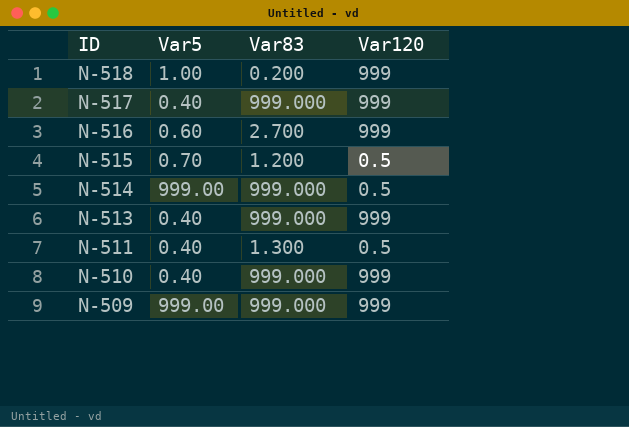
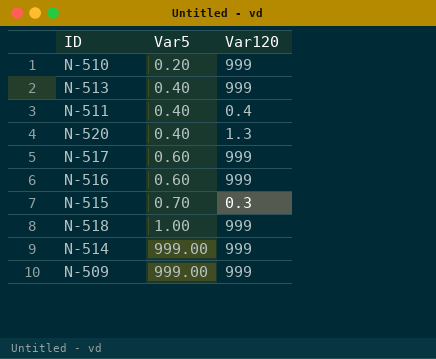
row order: ID descending -> Var5 ascending
column Var83 | position: 3 -> none
N-510 | Var5: 0.40 -> 0.20
N-511 | Var120: 0.5 -> 0.4
row N-520: none -> 0.40 | 1.3
N-517 | Var5: 0.40 -> 0.60
N-515 | Var120: 0.5 -> 0.3
N-514 | Var120: 0.5 -> 999

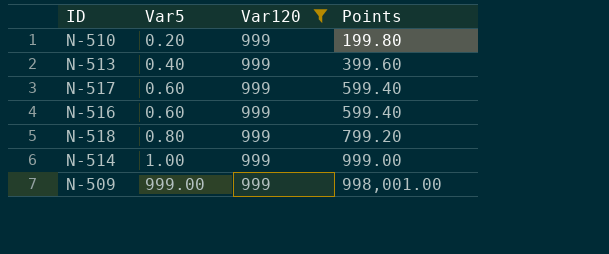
filter: none -> Var120 = 999
column Points | formula: none -> [Var5] * [Var120]
N-518 | Var5: 1.00 -> 0.80
N-514 | Var5: 999.00 -> 1.00

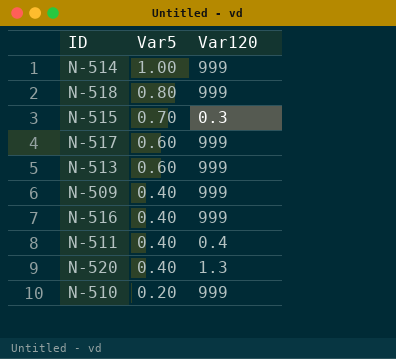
filter: Var120 = 999 -> none
row order: Var5 ascending -> Var5 descending
column Points | formula: [Var5] * [Var120] -> none
N-513 | Var5: 0.40 -> 0.60
N-509 | Var5: 999.00 -> 0.40
N-516 | Var5: 0.60 -> 0.40

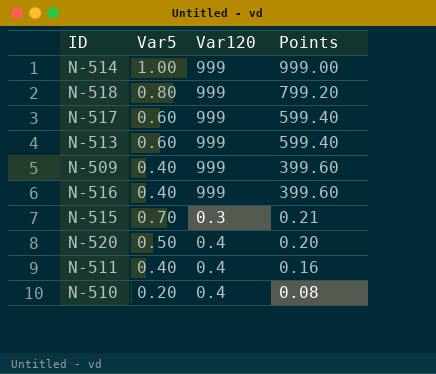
row order: Var5 descending -> Points descending
column Points | formula: none -> [Var5] * [Var120]
N-520 | Var5: 0.40 -> 0.50
N-520 | Var120: 1.3 -> 0.4
N-510 | Var120: 999 -> 0.4

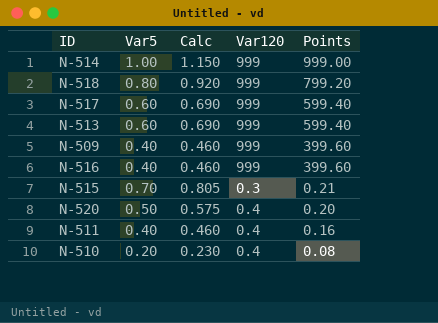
column Calc | formula: none -> [Var5] * 1.15

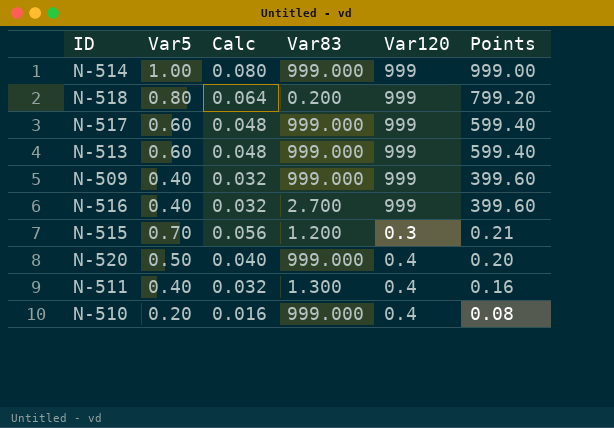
column Calc | formula: [Var5] * 1.15 -> [Var5] * 0.08
column Var83 | position: none -> 4

